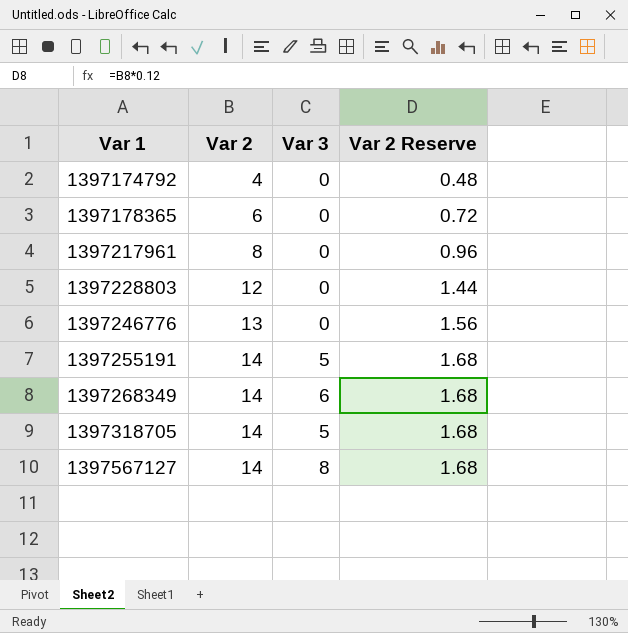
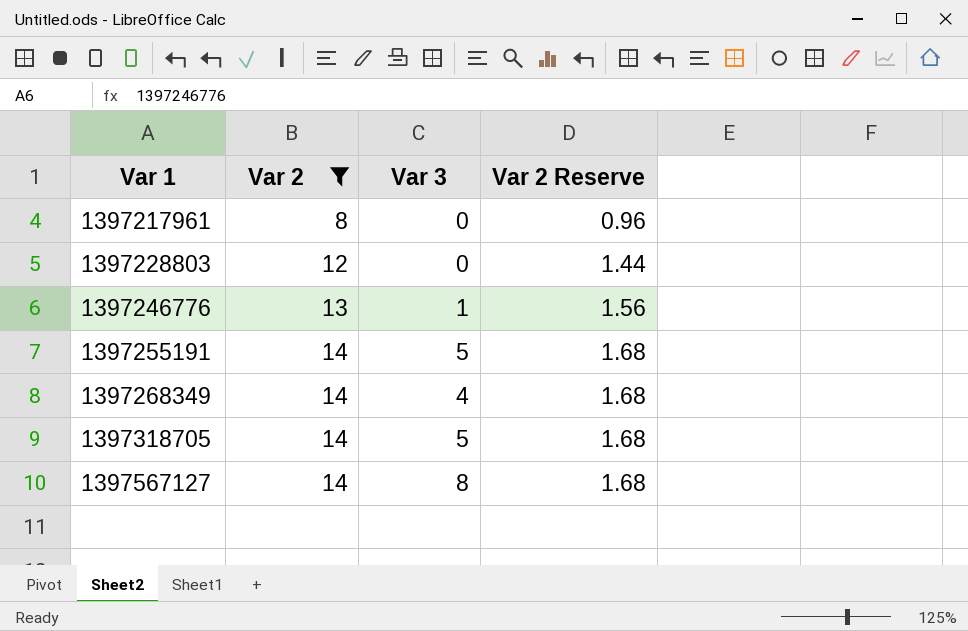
filter: none -> Var 2 >= 8
1397246776 | Var 3: 0 -> 1
1397268349 | Var 3: 6 -> 4

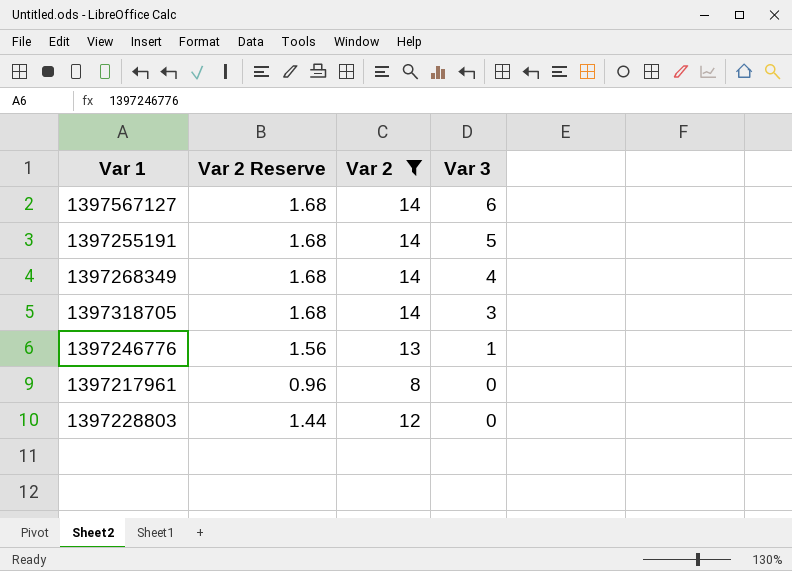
row order: Var 1 ascending -> Var 3 descending
column Var 2 Reserve | position: 4 -> 2
1397567127 | Var 3: 8 -> 6
1397318705 | Var 3: 5 -> 3

